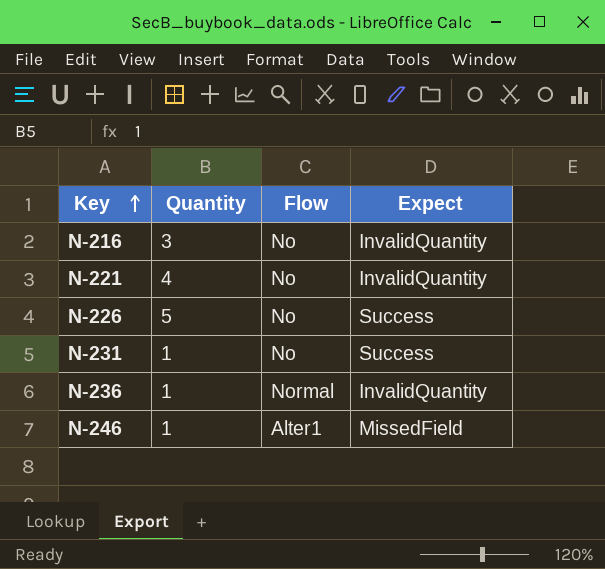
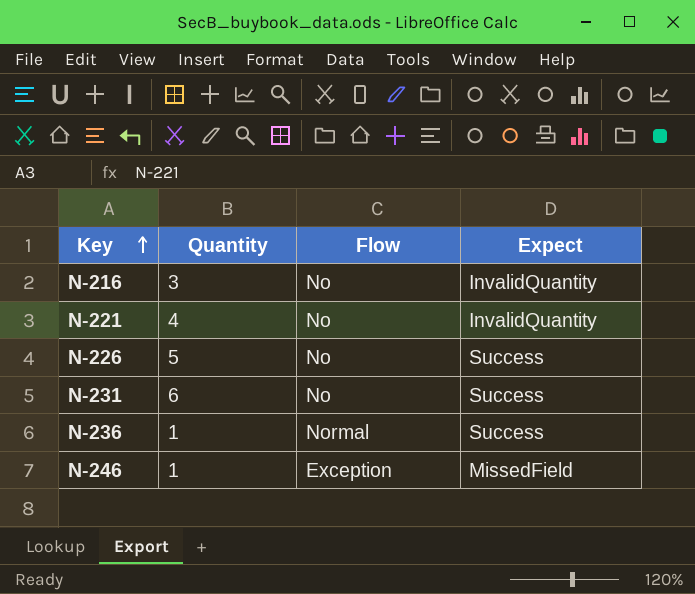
N-231 | Quantity: 1 -> 6
N-236 | Expect: InvalidQuantity -> Success
N-246 | Flow: Alter1 -> Exception

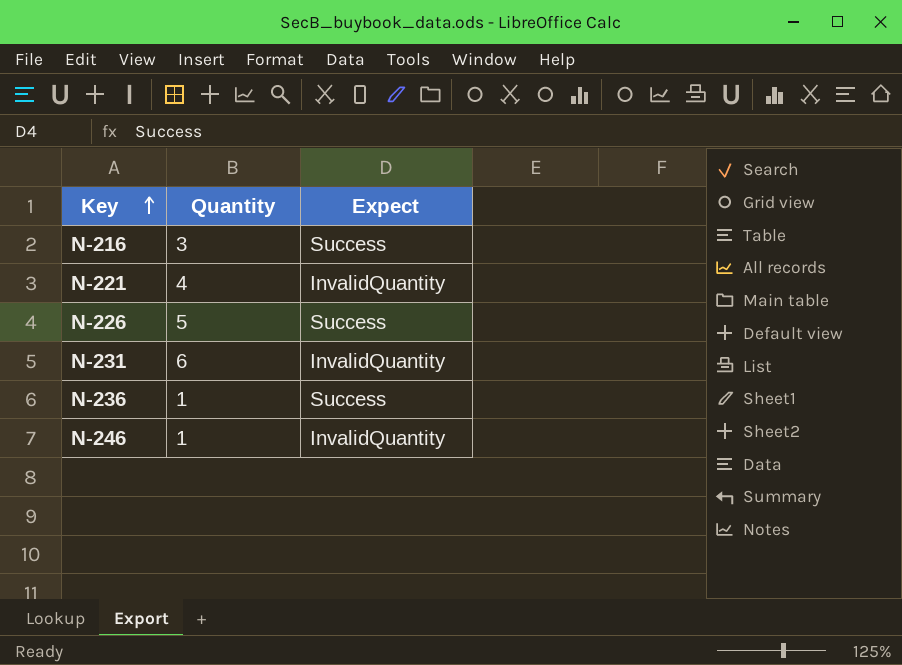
column Flow | position: 3 -> none
N-216 | Expect: InvalidQuantity -> Success
N-231 | Expect: Success -> InvalidQuantity
N-246 | Expect: MissedField -> InvalidQuantity

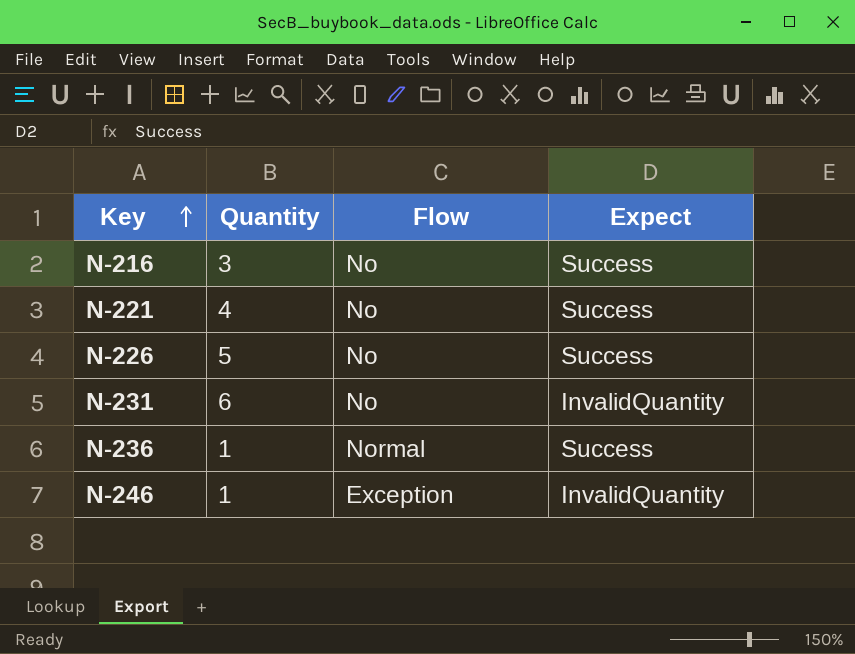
column Flow | position: none -> 3
N-221 | Expect: InvalidQuantity -> Success

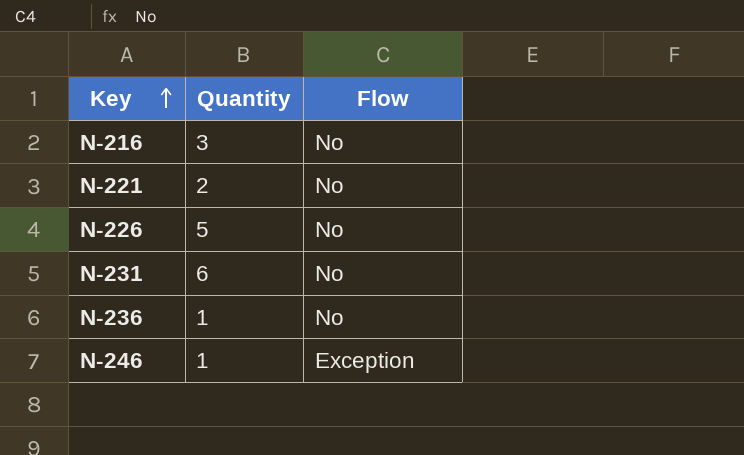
column Expect | position: 4 -> none
N-221 | Quantity: 4 -> 2
N-236 | Flow: Normal -> No

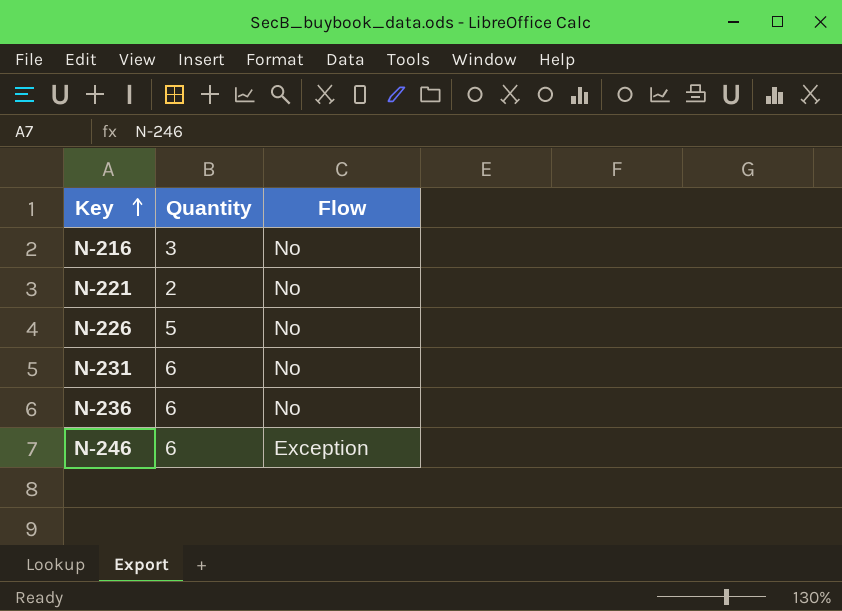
N-236 | Quantity: 1 -> 6
N-246 | Quantity: 1 -> 6

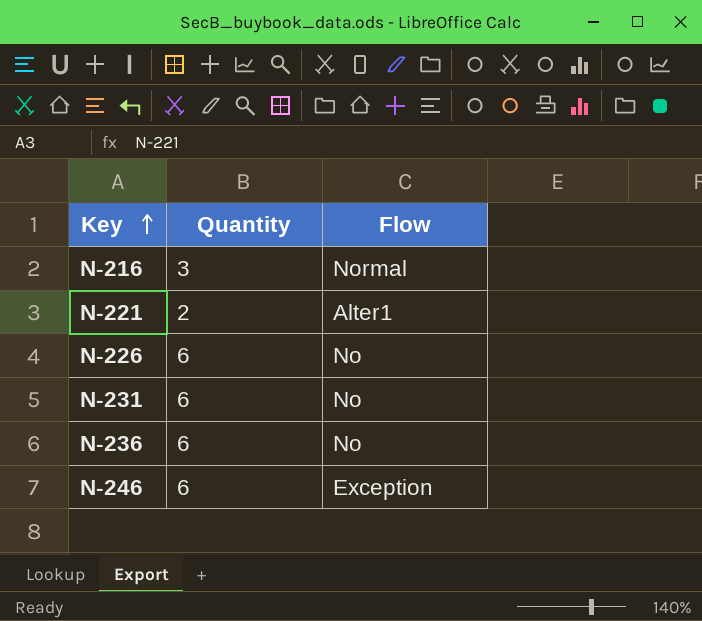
N-216 | Flow: No -> Normal
N-221 | Flow: No -> Alter1
N-226 | Quantity: 5 -> 6

